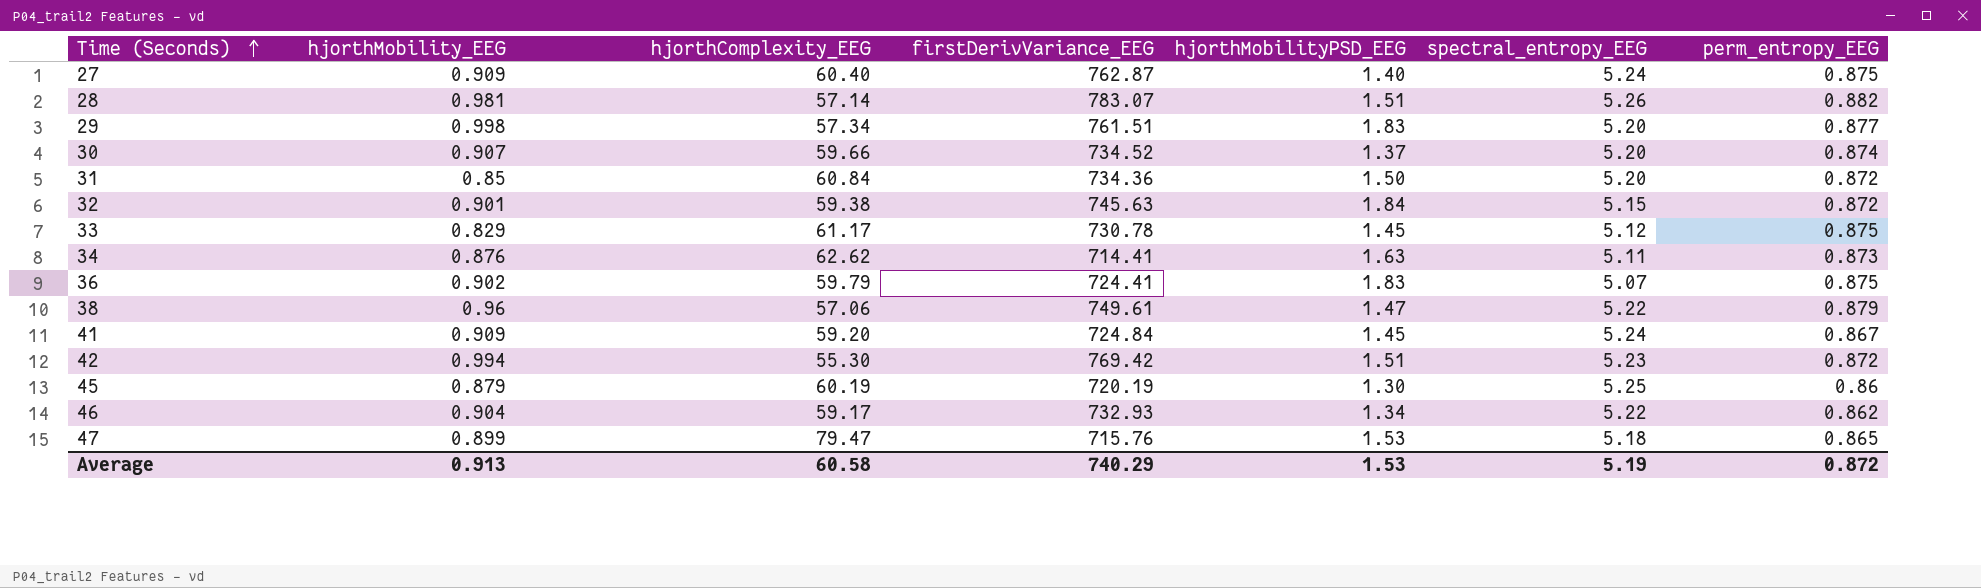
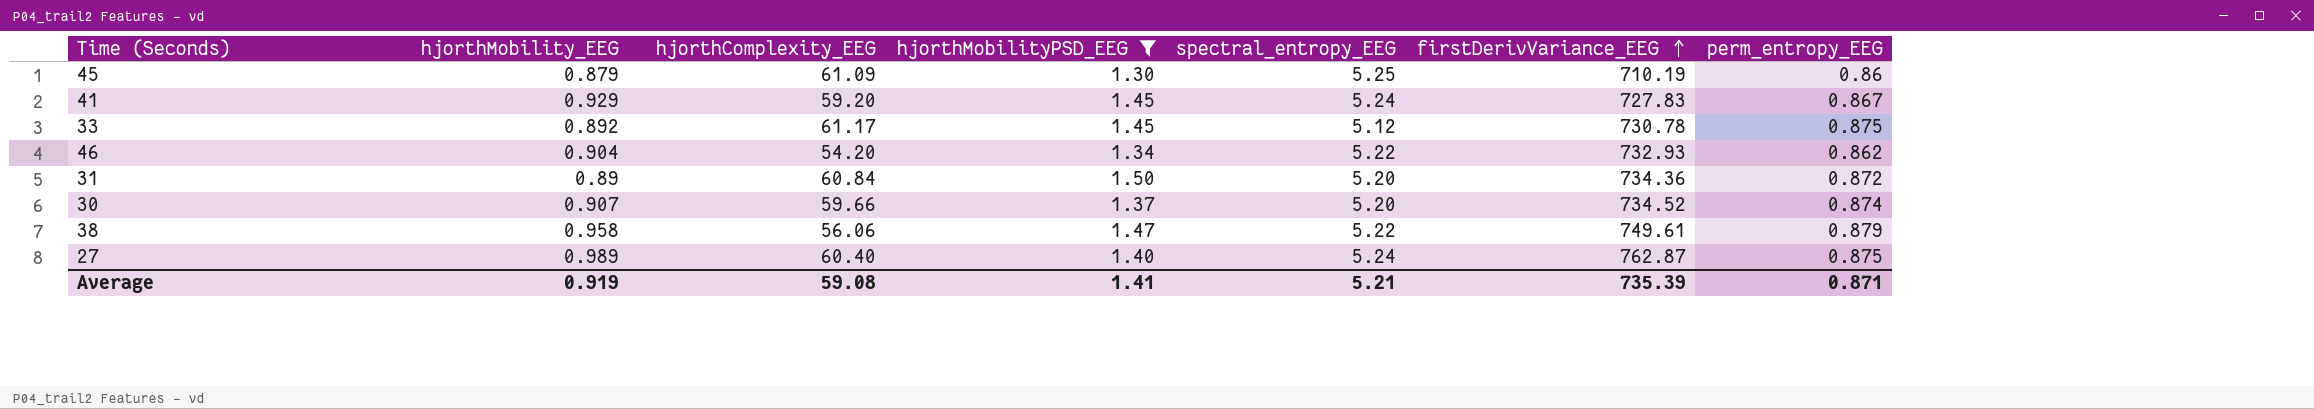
filter: none -> hjorthMobilityPSD_EEG <= 1.50
row order: Time (Seconds) ascending -> firstDerivVariance_EEG ascending
column firstDerivVariance_EEG | position: 4 -> 6
45 | hjorthComplexity_EEG: 60.19 -> 61.09
45 | firstDerivVariance_EEG: 720.19 -> 710.19
41 | hjorthMobility_EEG: 0.909 -> 0.929
41 | firstDerivVariance_EEG: 724.84 -> 727.83
33 | hjorthMobility_EEG: 0.829 -> 0.892
46 | hjorthComplexity_EEG: 59.17 -> 54.20
31 | hjorthMobility_EEG: 0.85 -> 0.89
38 | hjorthMobility_EEG: 0.96 -> 0.958
38 | hjorthComplexity_EEG: 57.06 -> 56.06
27 | hjorthMobility_EEG: 0.909 -> 0.989
Average | hjorthMobility_EEG: 0.913 -> 0.919
Average | hjorthComplexity_EEG: 60.58 -> 59.08
Average | hjorthMobilityPSD_EEG: 1.53 -> 1.41
Average | spectral_entropy_EEG: 5.19 -> 5.21
Average | firstDerivVariance_EEG: 740.29 -> 735.39
Average | perm_entropy_EEG: 0.872 -> 0.871

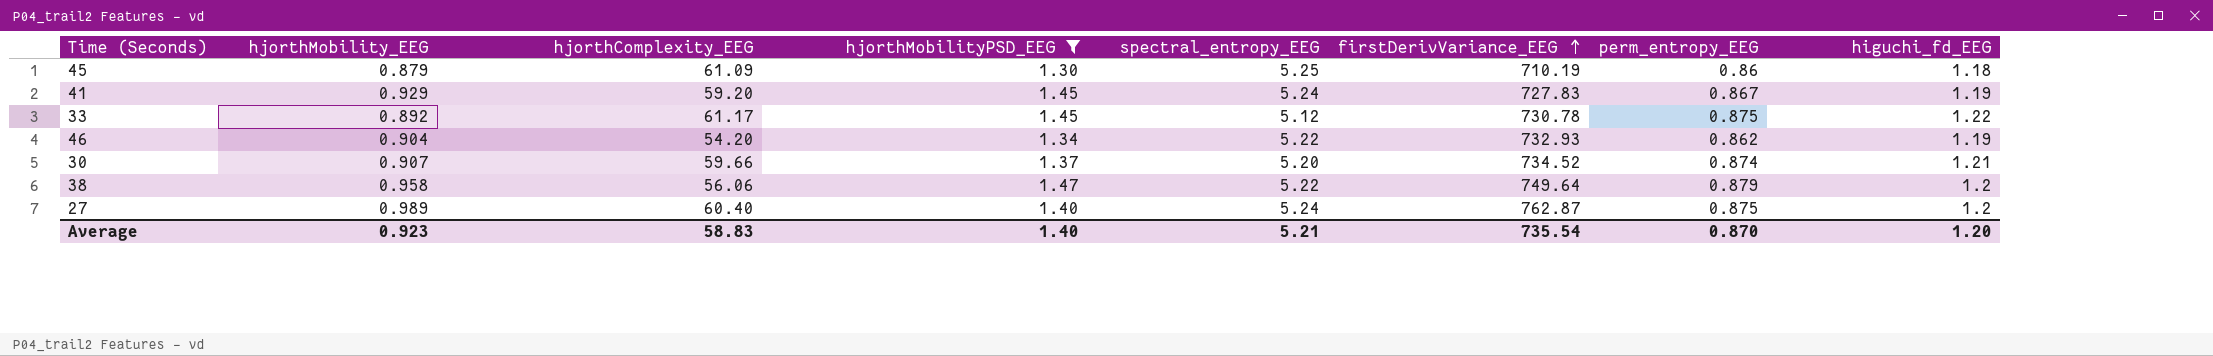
column higuchi_fd_EEG | position: none -> 8
row 31: 0.89 | 60.84 | 1.50 | 5.20 | 734.36 | 0.872 -> none
38 | firstDerivVariance_EEG: 749.61 -> 749.64
Average | hjorthMobility_EEG: 0.919 -> 0.923
Average | hjorthComplexity_EEG: 59.08 -> 58.83
Average | hjorthMobilityPSD_EEG: 1.41 -> 1.40
Average | firstDerivVariance_EEG: 735.39 -> 735.54
Average | perm_entropy_EEG: 0.871 -> 0.870

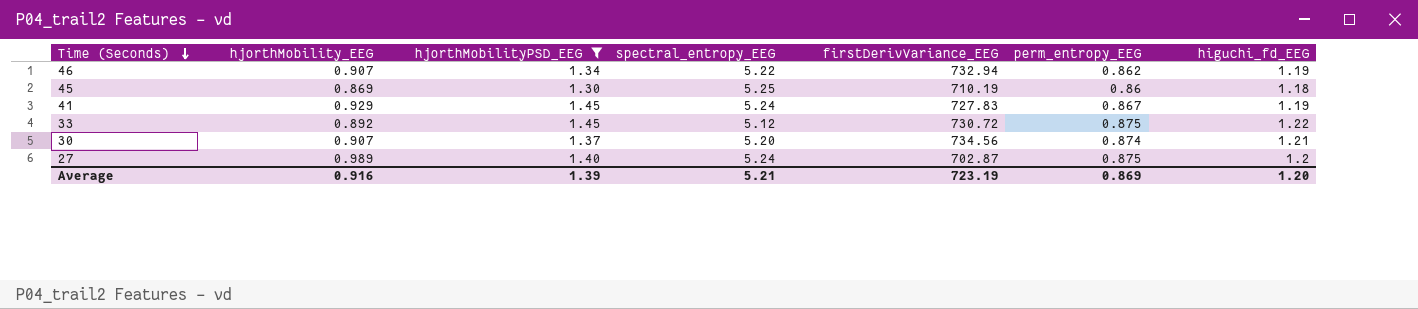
row order: firstDerivVariance_EEG ascending -> Time (Seconds) descending
column hjorthComplexity_EEG | position: 3 -> none
row 38: 0.958 | 56.06 | 1.47 | 5.22 | 749.64 | 0.879 | 1.2 -> none
46 | hjorthMobility_EEG: 0.904 -> 0.907
46 | firstDerivVariance_EEG: 732.93 -> 732.94
45 | hjorthMobility_EEG: 0.879 -> 0.869
33 | firstDerivVariance_EEG: 730.78 -> 730.72
30 | firstDerivVariance_EEG: 734.52 -> 734.56
27 | firstDerivVariance_EEG: 762.87 -> 702.87
Average | hjorthMobility_EEG: 0.923 -> 0.916
Average | hjorthMobilityPSD_EEG: 1.40 -> 1.39
Average | firstDerivVariance_EEG: 735.54 -> 723.19
Average | perm_entropy_EEG: 0.870 -> 0.869

